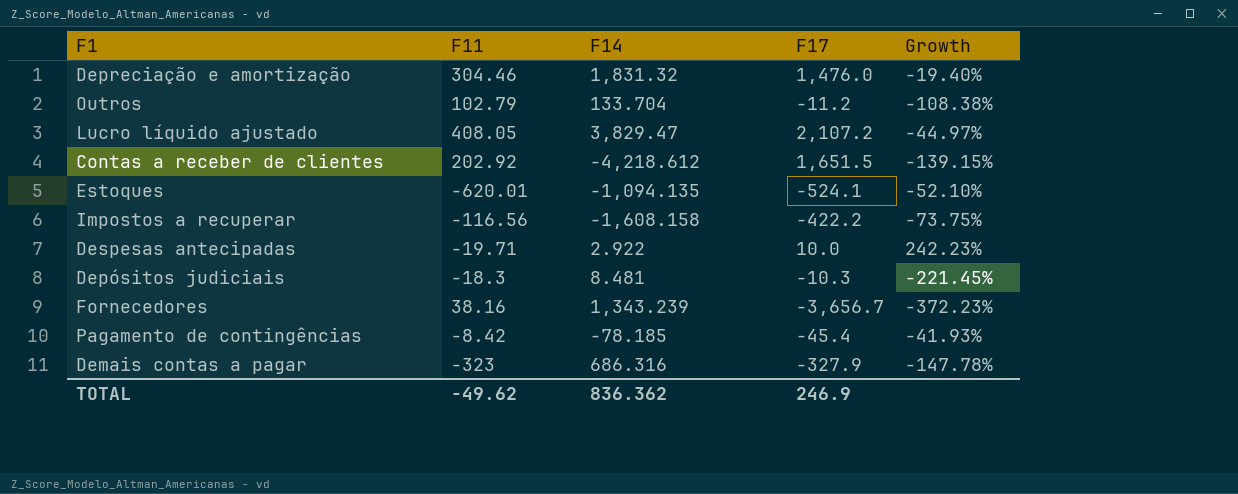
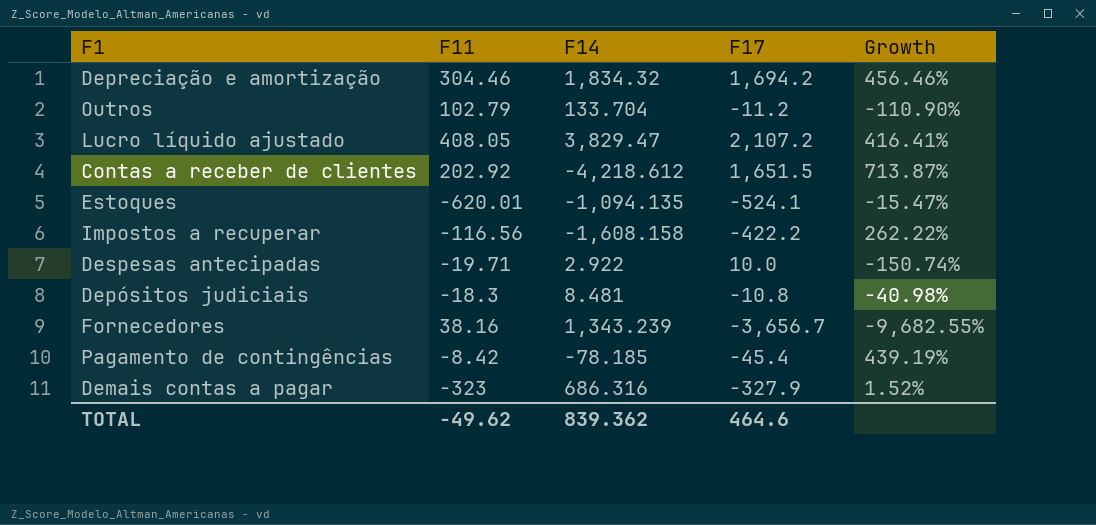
column Growth | formula: ([F17] - [F14]) / [F14] -> ([F17] - [F11]) / [F11]
Depreciação e amortização | F14: 1,831.32 -> 1,834.32
Depreciação e amortização | F17: 1,476.0 -> 1,694.2
Depósitos judiciais | F17: -10.3 -> -10.8
TOTAL | F14: 836.362 -> 839.362
TOTAL | F17: 246.9 -> 464.6

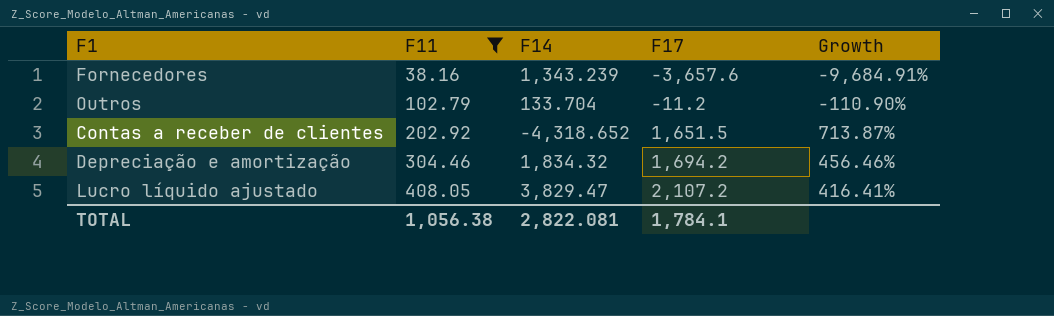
filter: none -> F11 >= 38.16
row order: none -> F11 ascending
Fornecedores | F17: -3,656.7 -> -3,657.6
Fornecedores | Growth: -9,682.55% -> -9,684.91%
Contas a receber de clientes | F14: -4,218.612 -> -4,318.652
TOTAL | F11: -49.62 -> 1,056.38
TOTAL | F14: 839.362 -> 2,822.081
TOTAL | F17: 464.6 -> 1,784.1

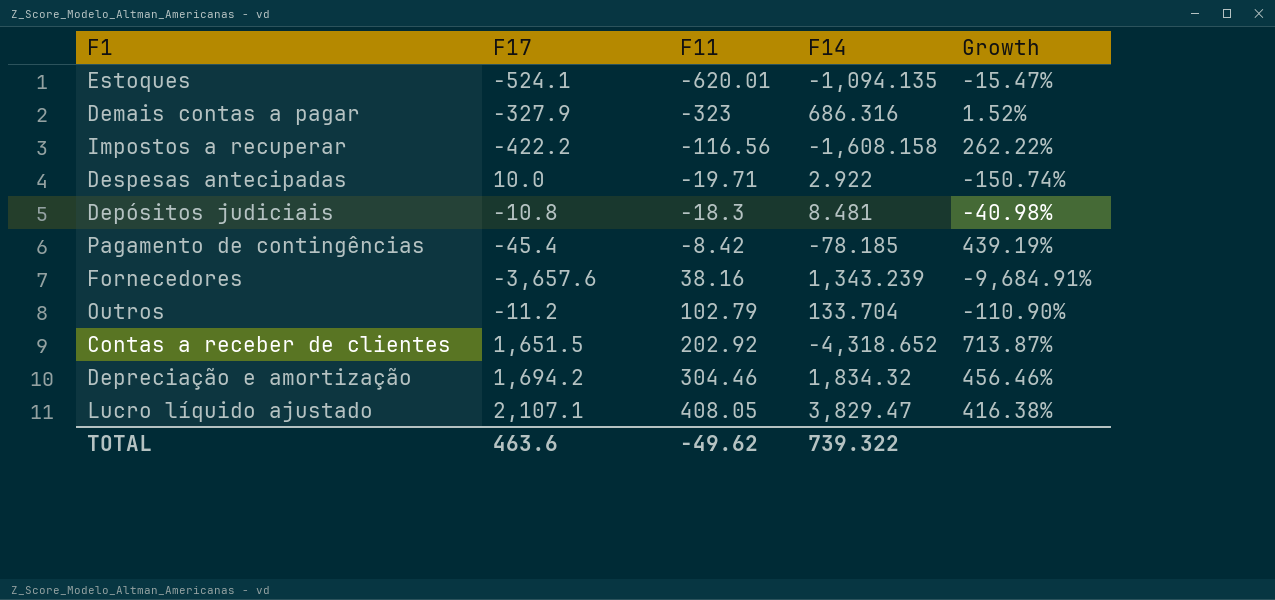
filter: F11 >= 38.16 -> none
column F17 | position: 4 -> 2
Lucro líquido ajustado | F17: 2,107.2 -> 2,107.1
Lucro líquido ajustado | Growth: 416.41% -> 416.38%
TOTAL | F17: 1,784.1 -> 463.6
TOTAL | F11: 1,056.38 -> -49.62
TOTAL | F14: 2,822.081 -> 739.322

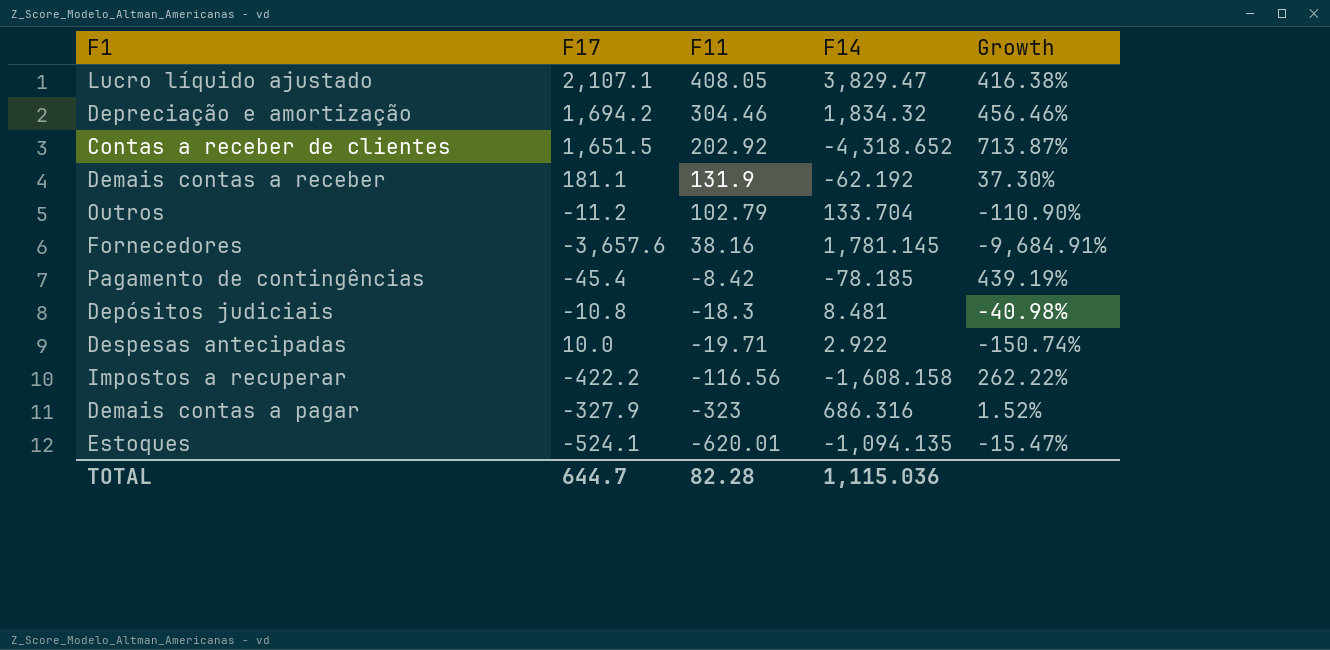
row order: F11 ascending -> F11 descending
row Demais contas a receber: none -> 181.1 | 131.9 | -62.192 | 37.30%
Fornecedores | F14: 1,343.239 -> 1,781.145
TOTAL | F17: 463.6 -> 644.7
TOTAL | F11: -49.62 -> 82.28
TOTAL | F14: 739.322 -> 1,115.036

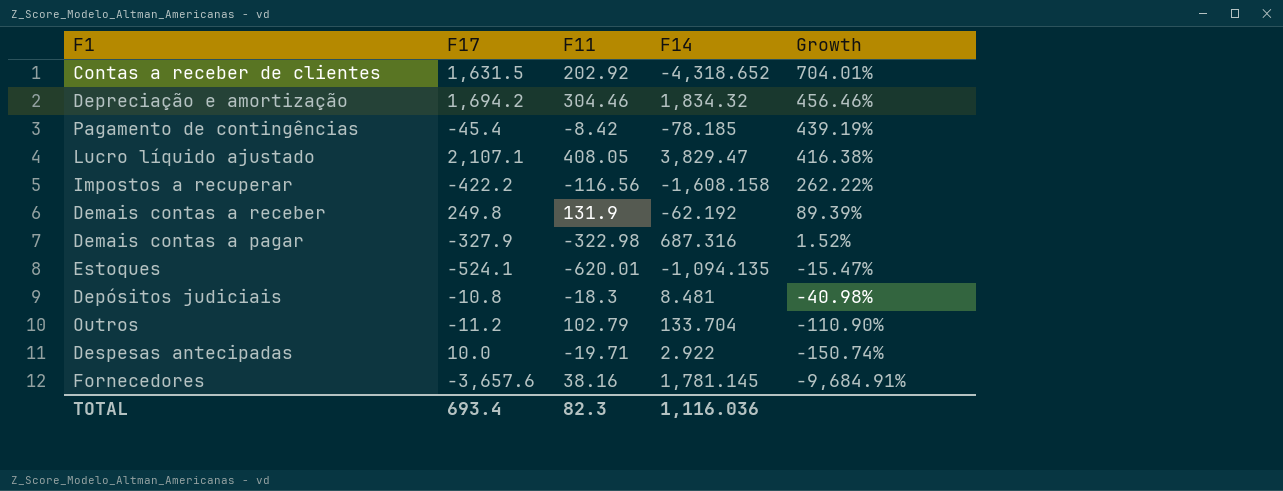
row order: F11 descending -> Growth descending
Contas a receber de clientes | F17: 1,651.5 -> 1,631.5
Contas a receber de clientes | Growth: 713.87% -> 704.01%
Demais contas a receber | F17: 181.1 -> 249.8
Demais contas a receber | Growth: 37.30% -> 89.39%
Demais contas a pagar | F11: -323 -> -322.98
Demais contas a pagar | F14: 686.316 -> 687.316
TOTAL | F17: 644.7 -> 693.4
TOTAL | F11: 82.28 -> 82.3
TOTAL | F14: 1,115.036 -> 1,116.036

